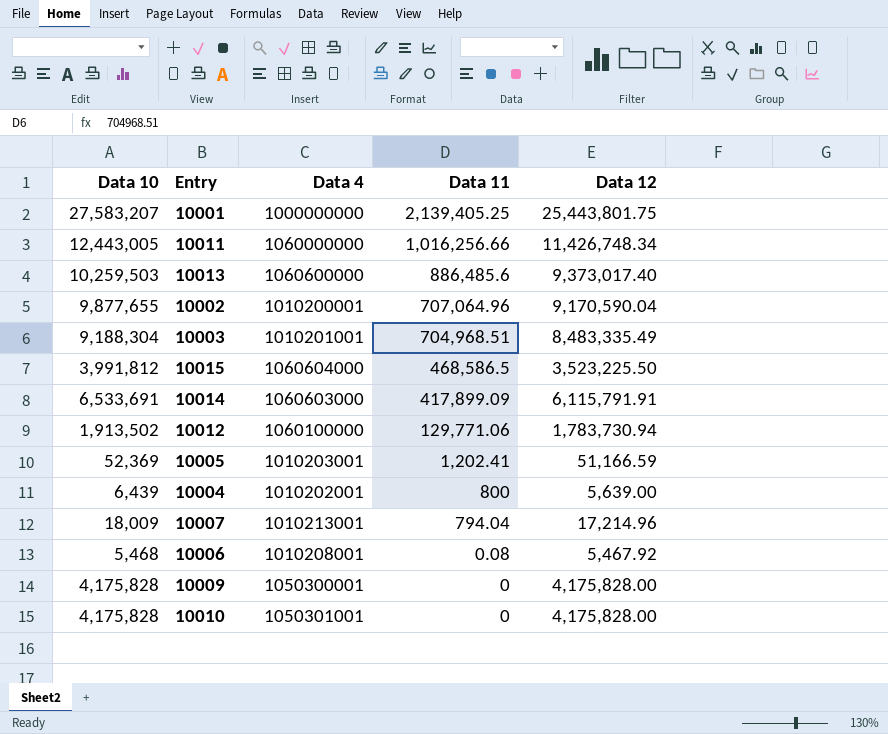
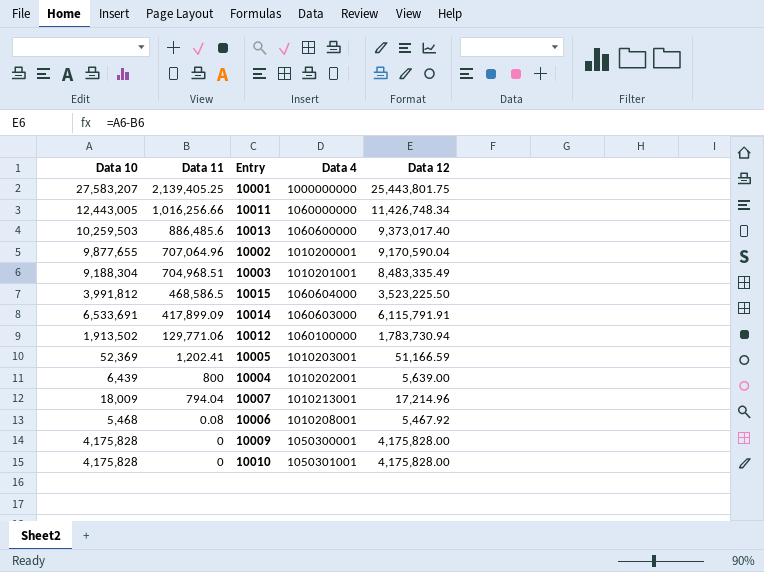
column Data 11 | position: 4 -> 2

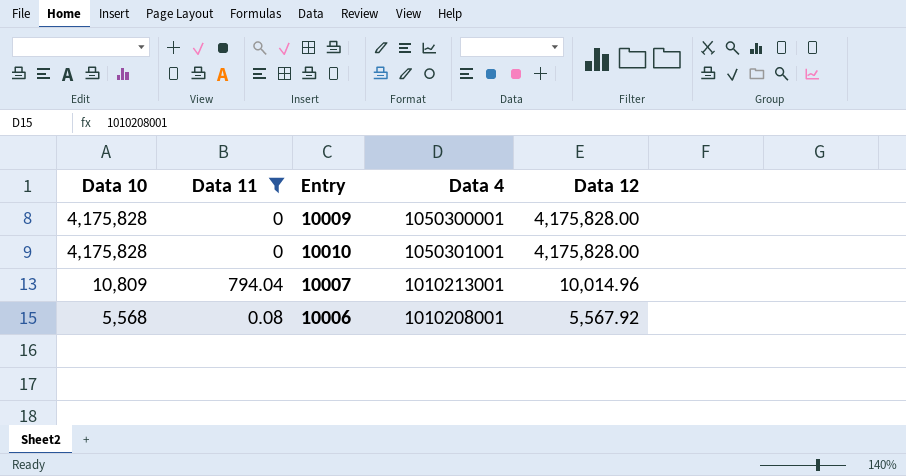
filter: none -> Data 11 <= 794.04
row order: Data 11 descending -> Data 10 descending
10007 | Data 10: 18,009 -> 10,809
10007 | Data 12: 17,214.96 -> 10,014.96
10006 | Data 10: 5,468 -> 5,568
10006 | Data 12: 5,467.92 -> 5,567.92

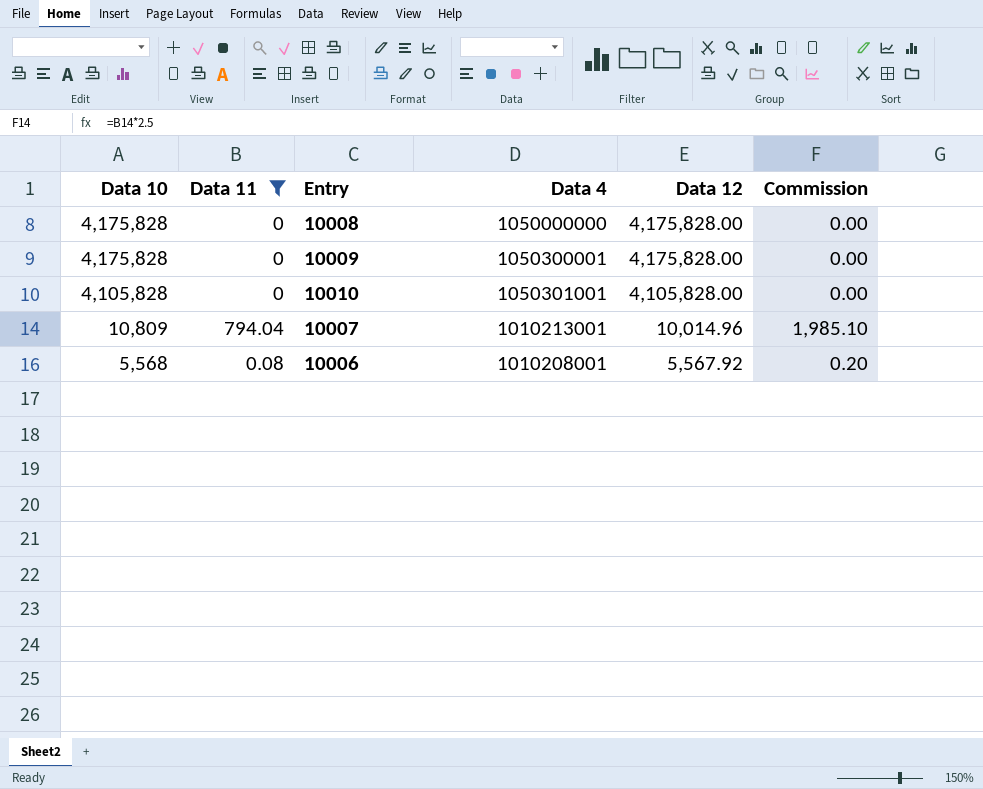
column Commission | formula: none -> [Data 11] * 2.5
row 10008: none -> 4,175,828 | 0 | 1050000000 | 4,175,828.00 | 0.00
10010 | Data 10: 4,175,828 -> 4,105,828
10010 | Data 12: 4,175,828.00 -> 4,105,828.00

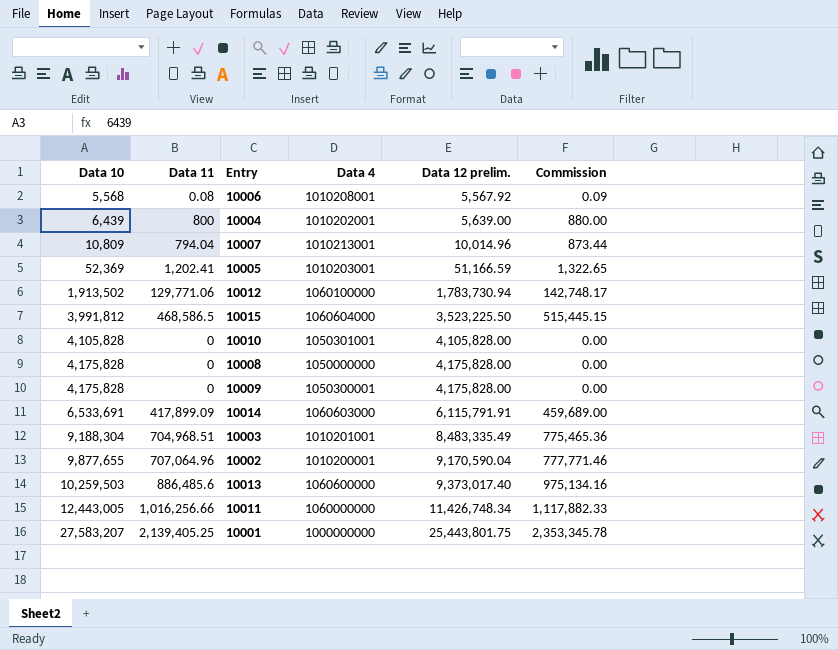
filter: Data 11 <= 794.04 -> none
row order: Data 10 descending -> Data 10 ascending
column name: Data 12 -> Data 12 prelim.
column Commission | formula: [Data 11] * 2.5 -> [Data 11] * 1.1

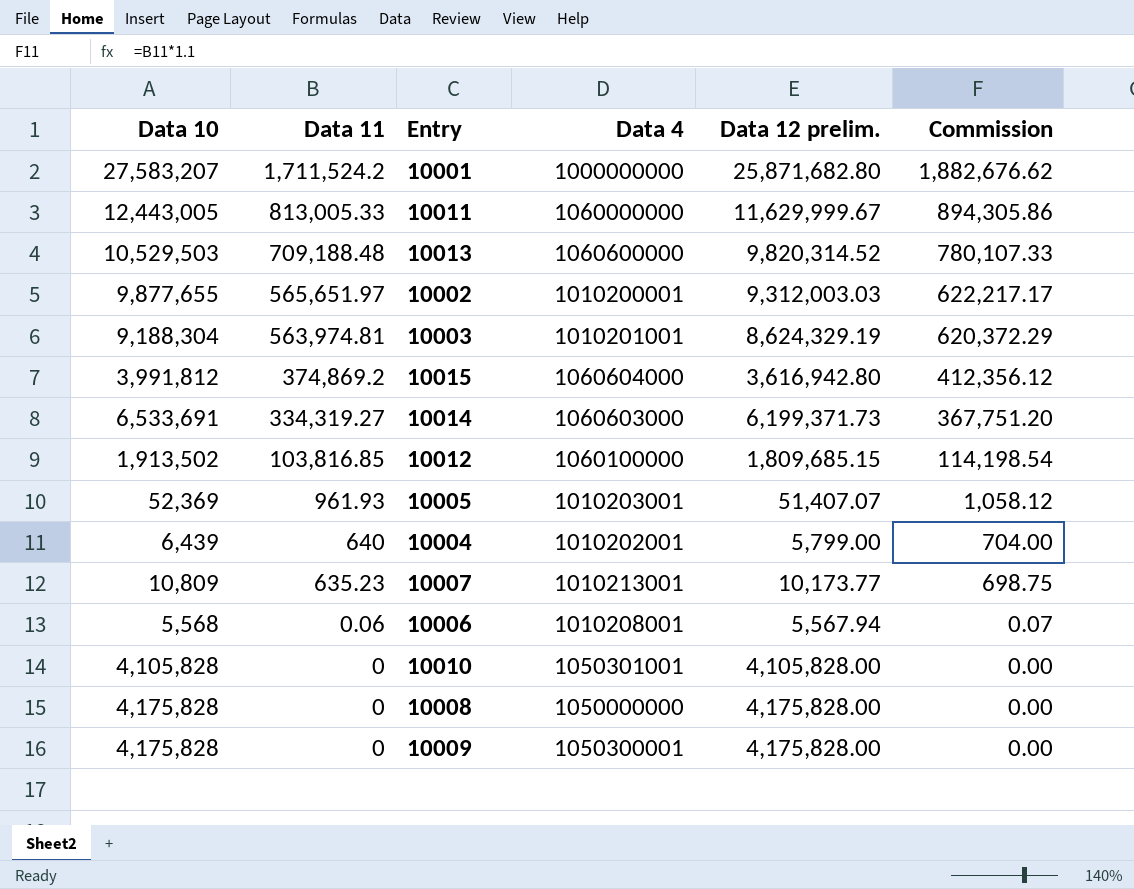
row order: Data 10 ascending -> Data 11 descending
10001 | Data 11: 2,139,405.25 -> 1,711,524.2
10001 | Data 12 prelim.: 25,443,801.75 -> 25,871,682.80
10001 | Commission: 2,353,345.78 -> 1,882,676.62
10011 | Data 11: 1,016,256.66 -> 813,005.33
10011 | Data 12 prelim.: 11,426,748.34 -> 11,629,999.67
10011 | Commission: 1,117,882.33 -> 894,305.86
10013 | Data 10: 10,259,503 -> 10,529,503
10013 | Data 11: 886,485.6 -> 709,188.48
10013 | Data 12 prelim.: 9,373,017.40 -> 9,820,314.52
10013 | Commission: 975,134.16 -> 780,107.33
10002 | Data 11: 707,064.96 -> 565,651.97
10002 | Data 12 prelim.: 9,170,590.04 -> 9,312,003.03
10002 | Commission: 777,771.46 -> 622,217.17
10003 | Data 11: 704,968.51 -> 563,974.81
10003 | Data 12 prelim.: 8,483,335.49 -> 8,624,329.19
10003 | Commission: 775,465.36 -> 620,372.29
10015 | Data 11: 468,586.5 -> 374,869.2
10015 | Data 12 prelim.: 3,523,225.50 -> 3,616,942.80
10015 | Commission: 515,445.15 -> 412,356.12
10014 | Data 11: 417,899.09 -> 334,319.27
10014 | Data 12 prelim.: 6,115,791.91 -> 6,199,371.73
10014 | Commission: 459,689.00 -> 367,751.20
10012 | Data 11: 129,771.06 -> 103,816.85
10012 | Data 12 prelim.: 1,783,730.94 -> 1,809,685.15
10012 | Commission: 142,748.17 -> 114,198.54
10005 | Data 11: 1,202.41 -> 961.93
10005 | Data 12 prelim.: 51,166.59 -> 51,407.07
10005 | Commission: 1,322.65 -> 1,058.12
10004 | Data 11: 800 -> 640
10004 | Data 12 prelim.: 5,639.00 -> 5,799.00
10004 | Commission: 880.00 -> 704.00
10007 | Data 11: 794.04 -> 635.23
10007 | Data 12 prelim.: 10,014.96 -> 10,173.77
10007 | Commission: 873.44 -> 698.75
10006 | Data 11: 0.08 -> 0.06
10006 | Data 12 prelim.: 5,567.92 -> 5,567.94
10006 | Commission: 0.09 -> 0.07

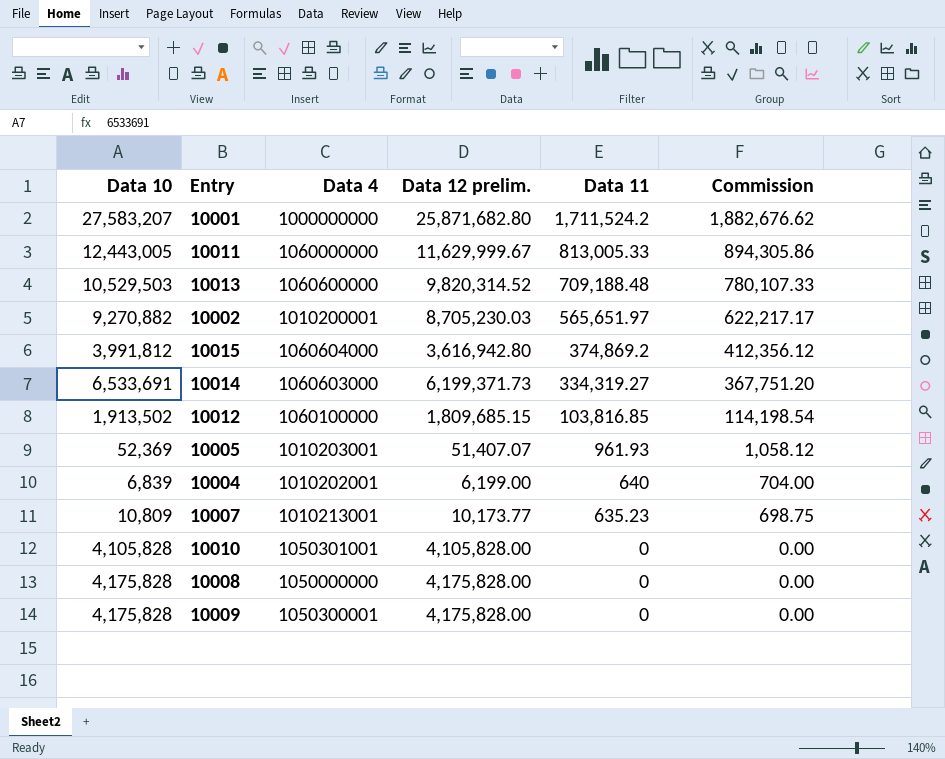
column Data 11 | position: 2 -> 5
row 10003: 9,188,304 | 563,974.81 | 1010201001 | 8,624,329.19 | 620,372.29 -> none
row 10006: 5,568 | 0.06 | 1010208001 | 5,567.94 | 0.07 -> none
10002 | Data 10: 9,877,655 -> 9,270,882
10002 | Data 12 prelim.: 9,312,003.03 -> 8,705,230.03
10004 | Data 10: 6,439 -> 6,839
10004 | Data 12 prelim.: 5,799.00 -> 6,199.00

